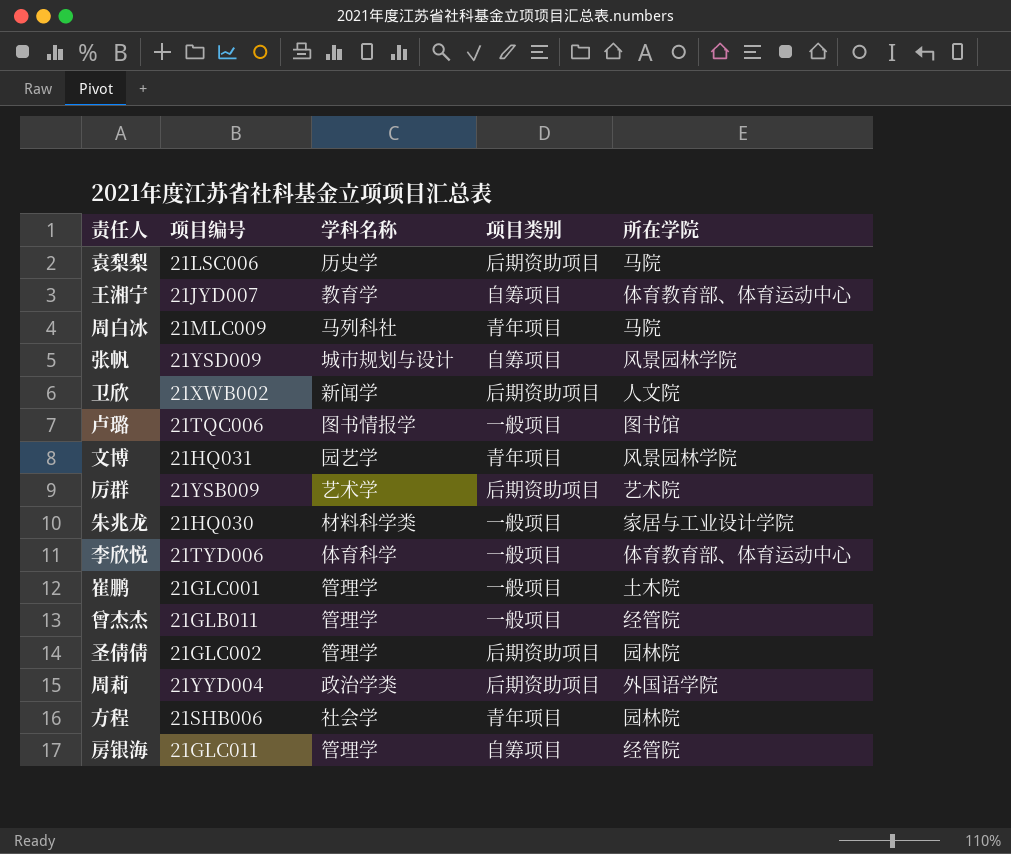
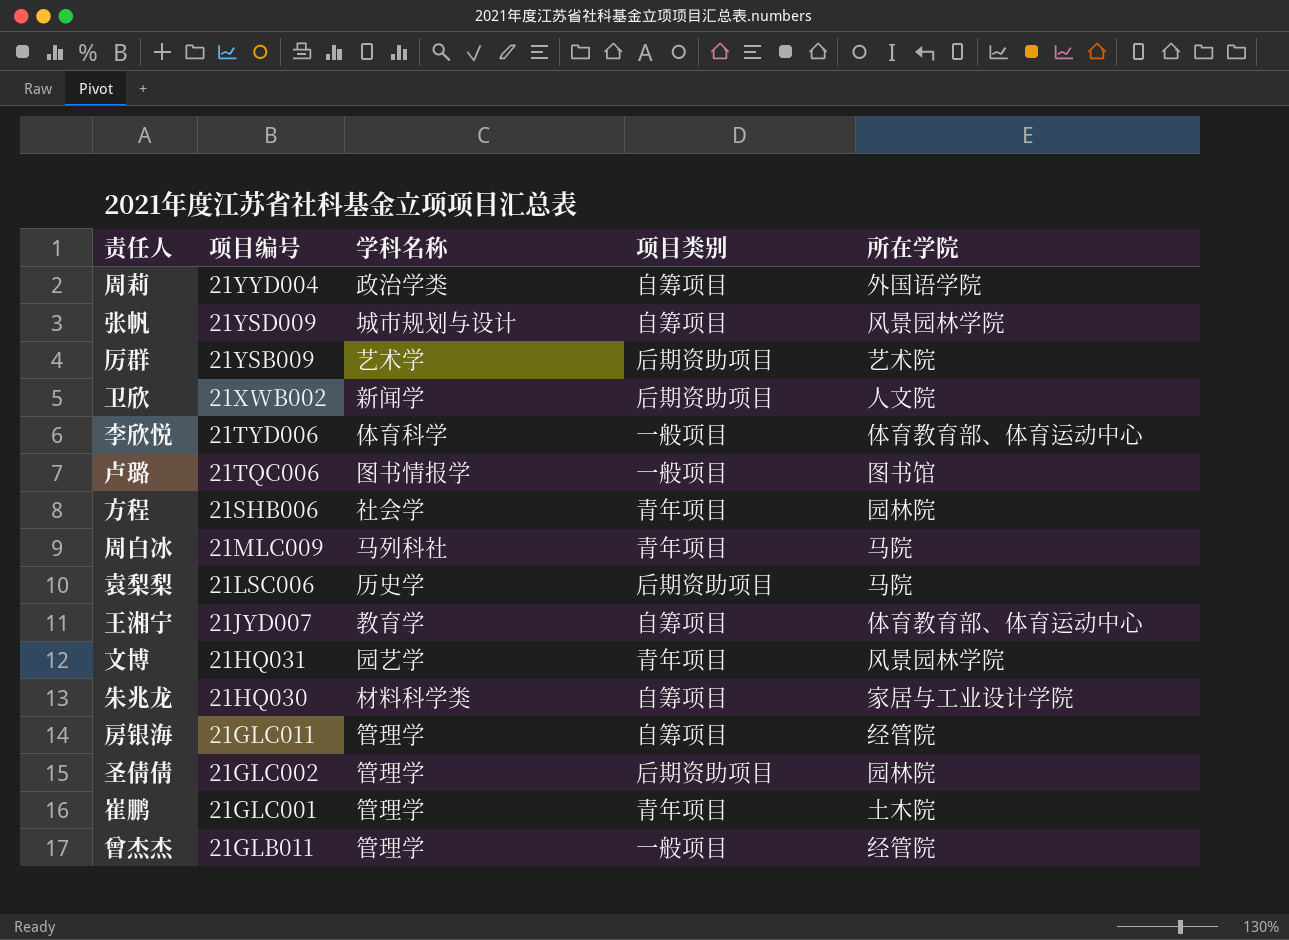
row order: none -> 项目编号 descending
周莉 | 项目类别: 后期资助项目 -> 自筹项目
朱兆龙 | 项目类别: 一般项目 -> 自筹项目
崔鹏 | 项目类别: 一般项目 -> 青年项目

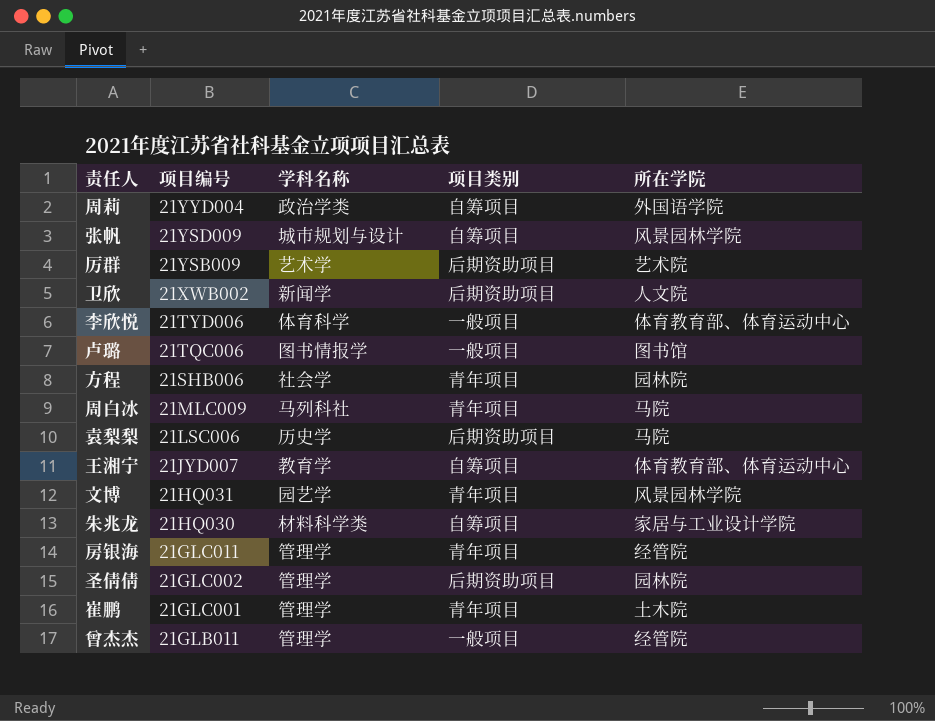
房银海 | 项目类别: 自筹项目 -> 青年项目

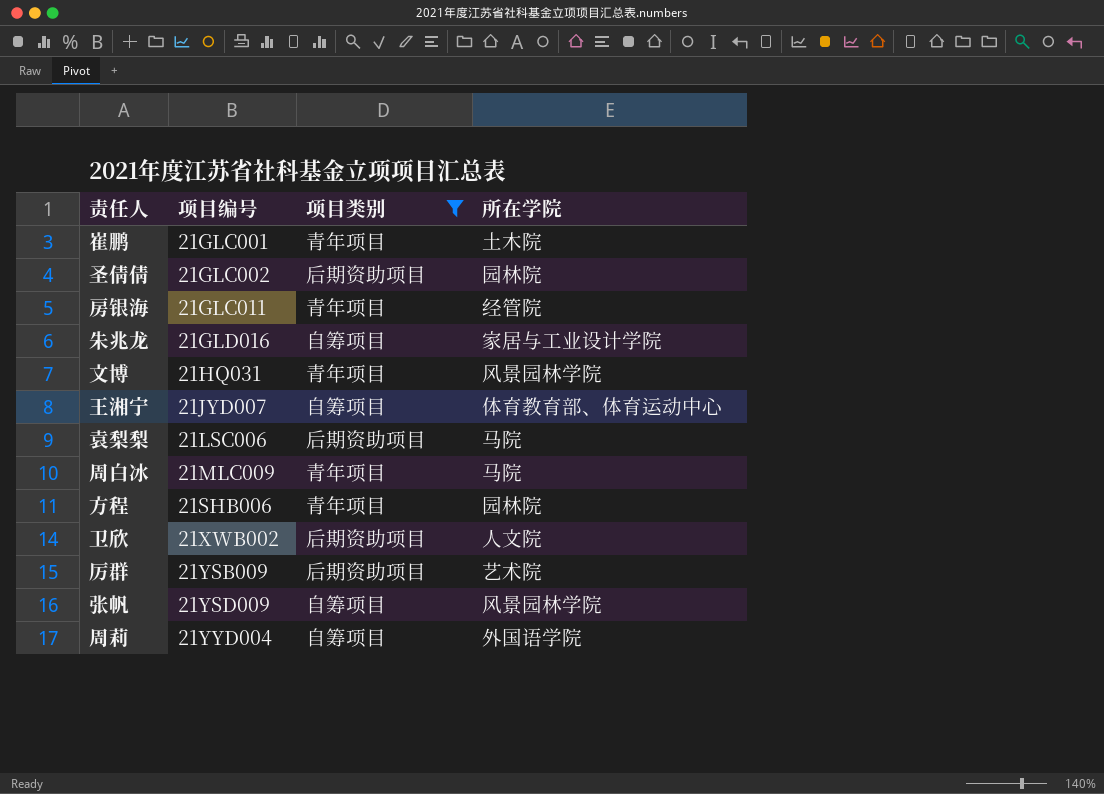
filter: none -> 项目类别 != 一般项目
row order: 项目编号 descending -> 项目编号 ascending
column 学科名称 | position: 3 -> none
朱兆龙 | 项目编号: 21HQ030 -> 21GLD016

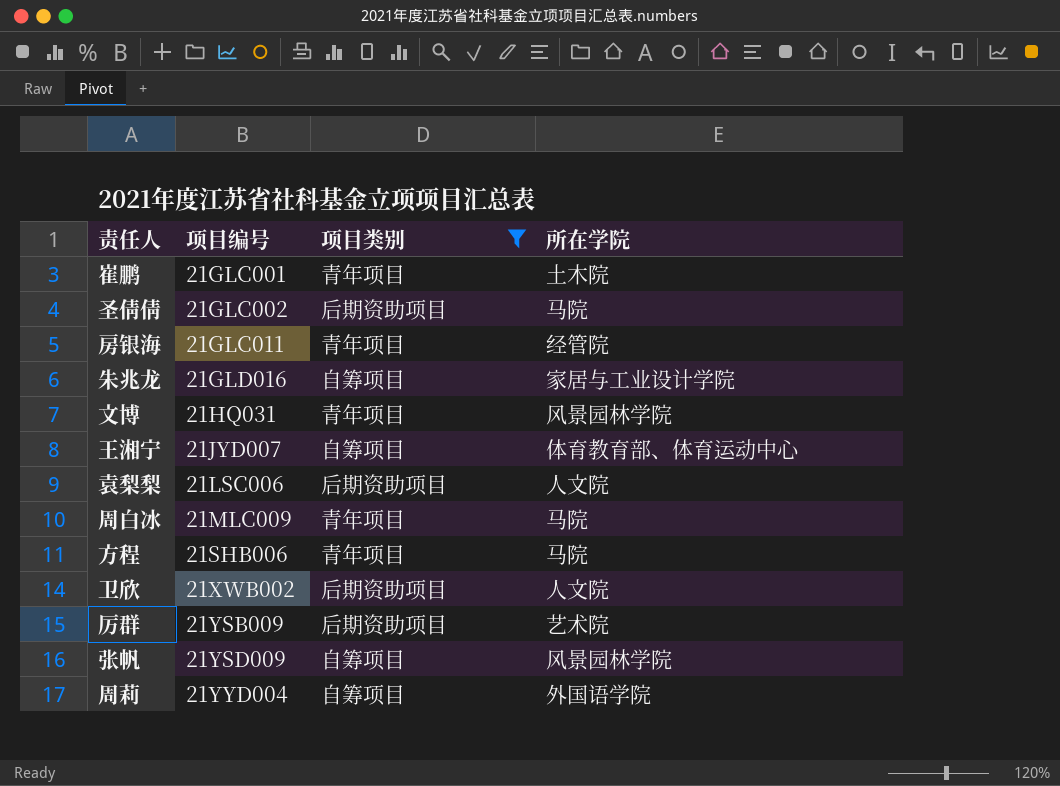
圣倩倩 | 所在学院: 园林院 -> 马院
袁梨梨 | 所在学院: 马院 -> 人文院
方程 | 所在学院: 园林院 -> 马院

